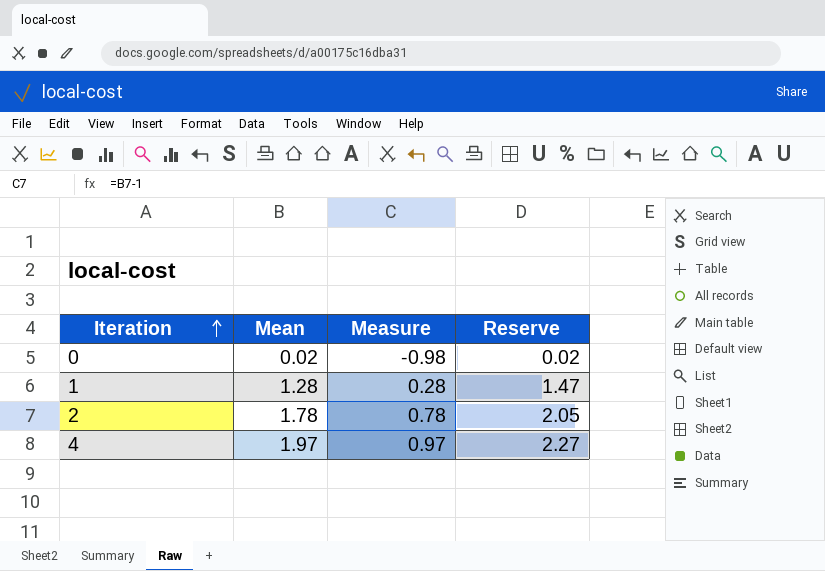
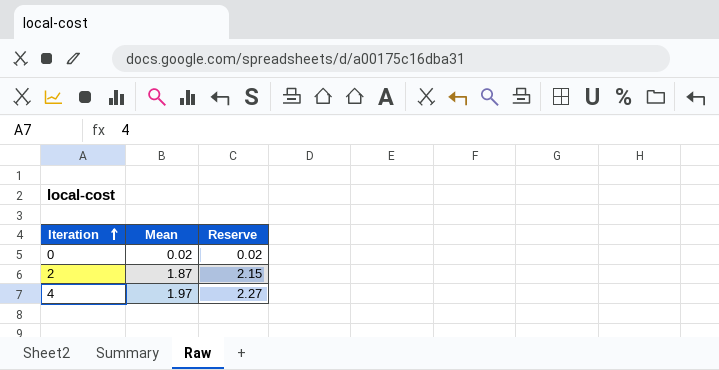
column Measure | formula: [Mean] - 1 -> none
row 1: 1.28 | 0.28 | 1.47 -> none
2 | Mean: 1.78 -> 1.87
2 | Reserve: 2.05 -> 2.15

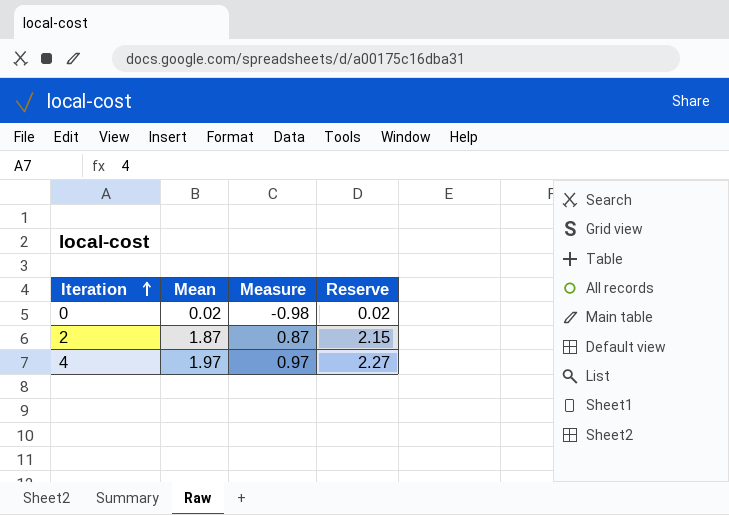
column Measure | formula: none -> [Mean] - 1

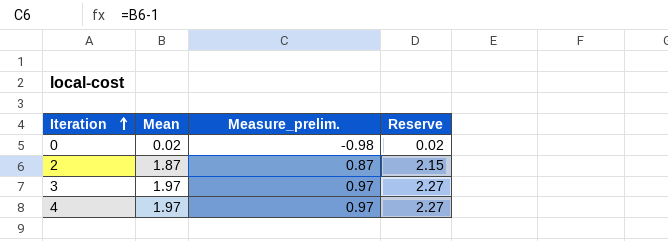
column name: Measure -> Measure_prelim.
row 3: none -> 1.97 | 0.97 | 2.27

